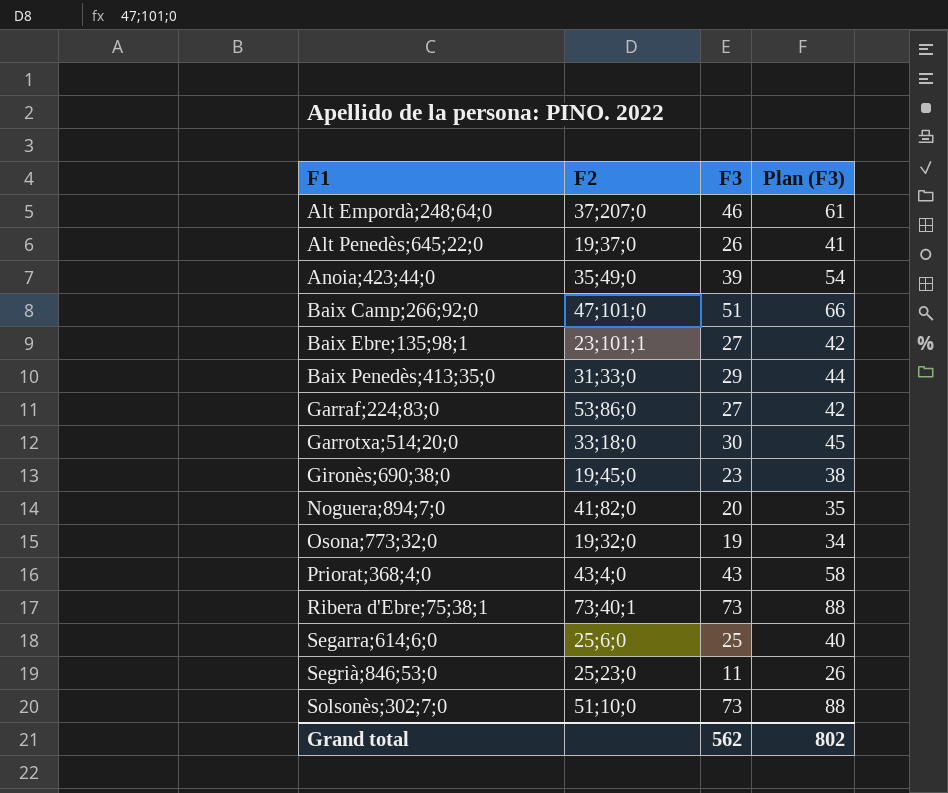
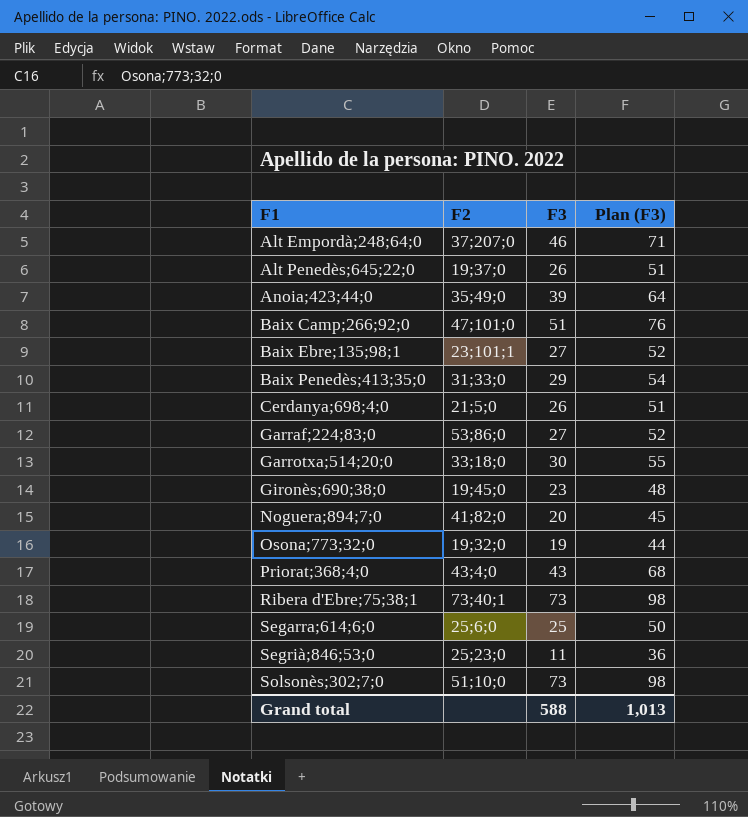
column Plan (F3) | formula: [F3] + 15 -> [F3] + 25
row Cerdanya;698;4;0: none -> 21;5;0 | 26 | 51
Grand total | F3: 562 -> 588
Grand total | Plan (F3): 802 -> 1,013

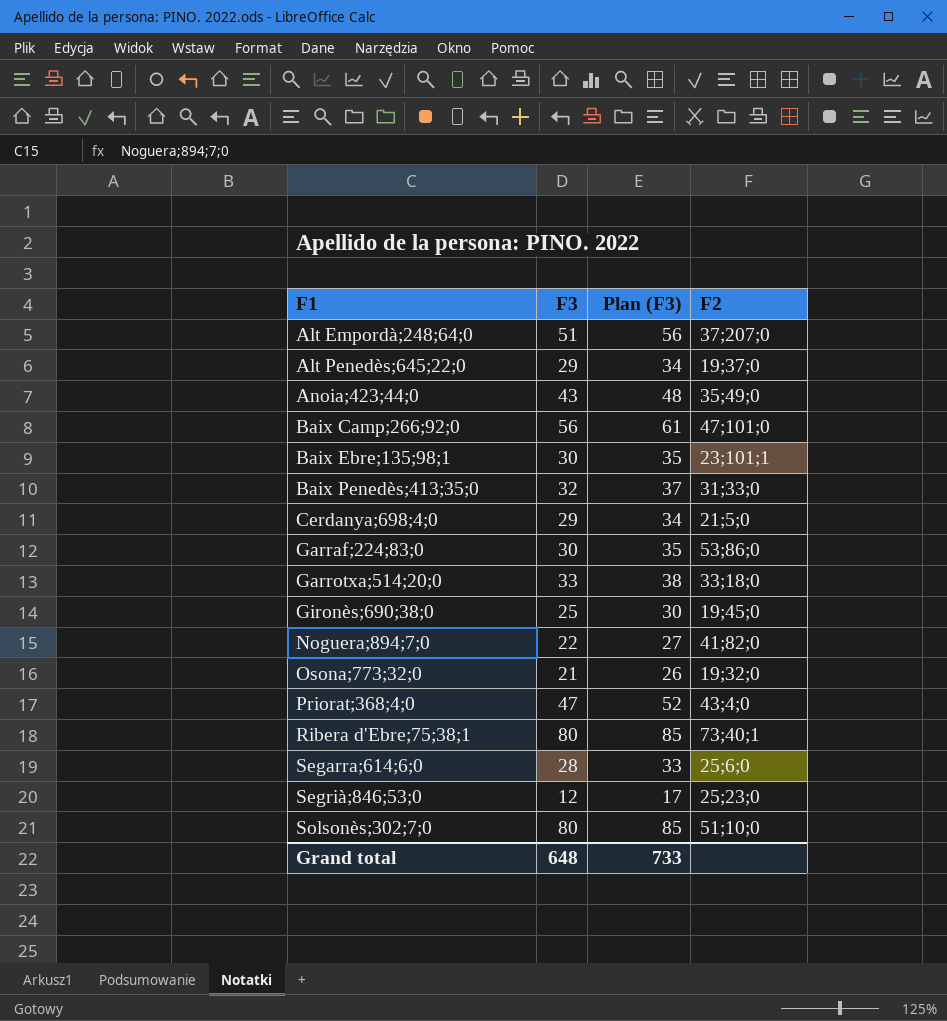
column Plan (F3) | formula: [F3] + 25 -> [F3] + 5
column F2 | position: 2 -> 4
Alt Empordà;248;64;0 | F3: 46 -> 51
Alt Penedès;645;22;0 | F3: 26 -> 29
Anoia;423;44;0 | F3: 39 -> 43
Baix Camp;266;92;0 | F3: 51 -> 56
Baix Ebre;135;98;1 | F3: 27 -> 30
Baix Penedès;413;35;0 | F3: 29 -> 32
Cerdanya;698;4;0 | F3: 26 -> 29
Garraf;224;83;0 | F3: 27 -> 30
Garrotxa;514;20;0 | F3: 30 -> 33
Gironès;690;38;0 | F3: 23 -> 25
Noguera;894;7;0 | F3: 20 -> 22
Osona;773;32;0 | F3: 19 -> 21
Priorat;368;4;0 | F3: 43 -> 47
Ribera d'Ebre;75;38;1 | F3: 73 -> 80
Segarra;614;6;0 | F3: 25 -> 28
Segrià;846;53;0 | F3: 11 -> 12
Solsonès;302;7;0 | F3: 73 -> 80
Grand total | F3: 588 -> 648
Grand total | Plan (F3): 1,013 -> 733

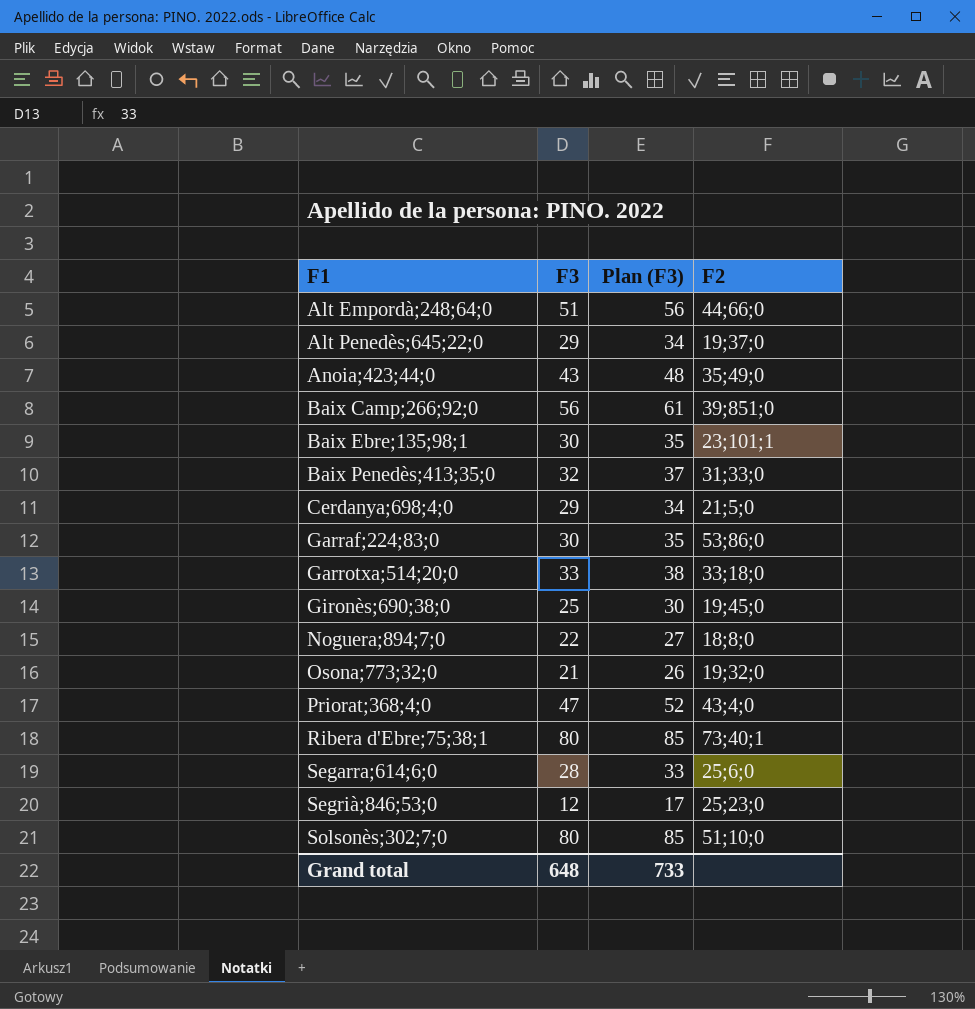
Alt Empordà;248;64;0 | F2: 37;207;0 -> 44;66;0
Baix Camp;266;92;0 | F2: 47;101;0 -> 39;851;0
Noguera;894;7;0 | F2: 41;82;0 -> 18;8;0

